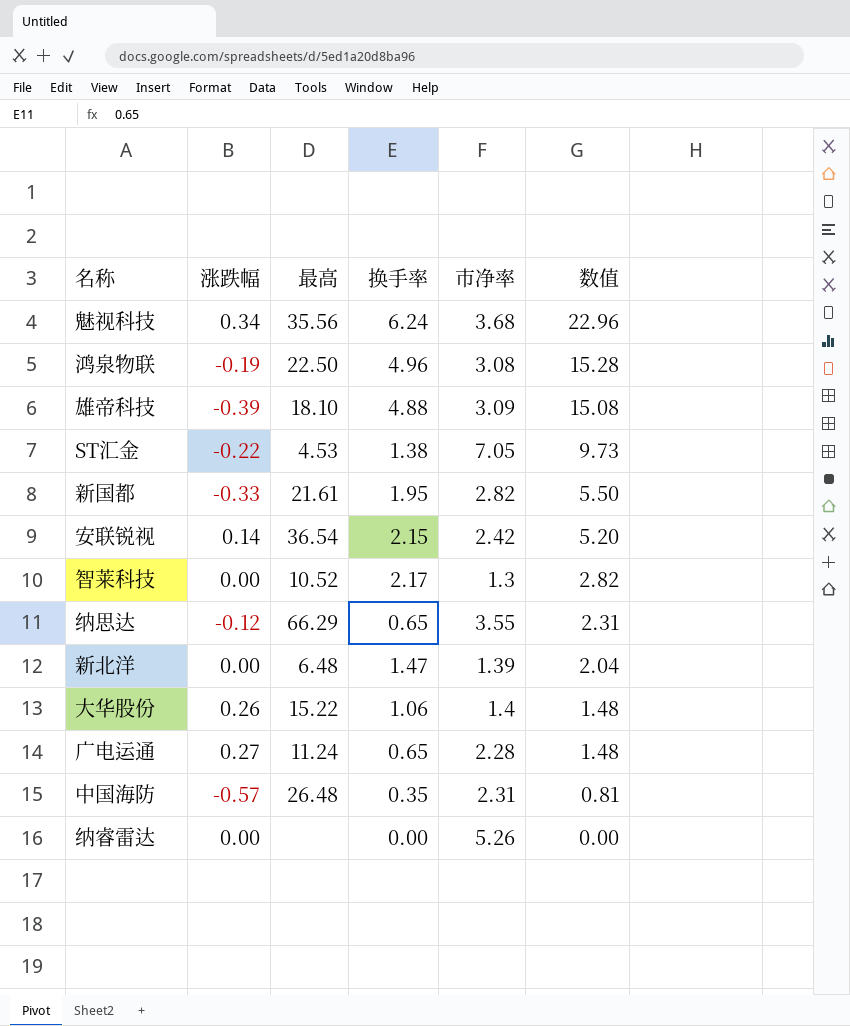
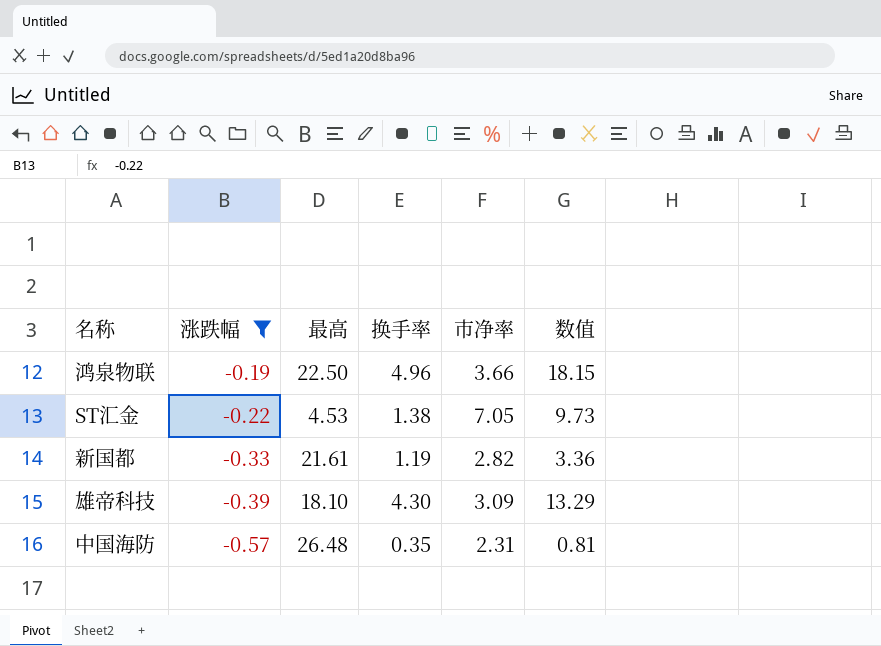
filter: none -> 涨跌幅 <= -0.19
row order: 数值 descending -> 涨跌幅 descending
鸿泉物联 | 市净率: 3.08 -> 3.66
鸿泉物联 | 数值: 15.28 -> 18.15
新国都 | 换手率: 1.95 -> 1.19
新国都 | 数值: 5.50 -> 3.36
雄帝科技 | 换手率: 4.88 -> 4.30
雄帝科技 | 数值: 15.08 -> 13.29

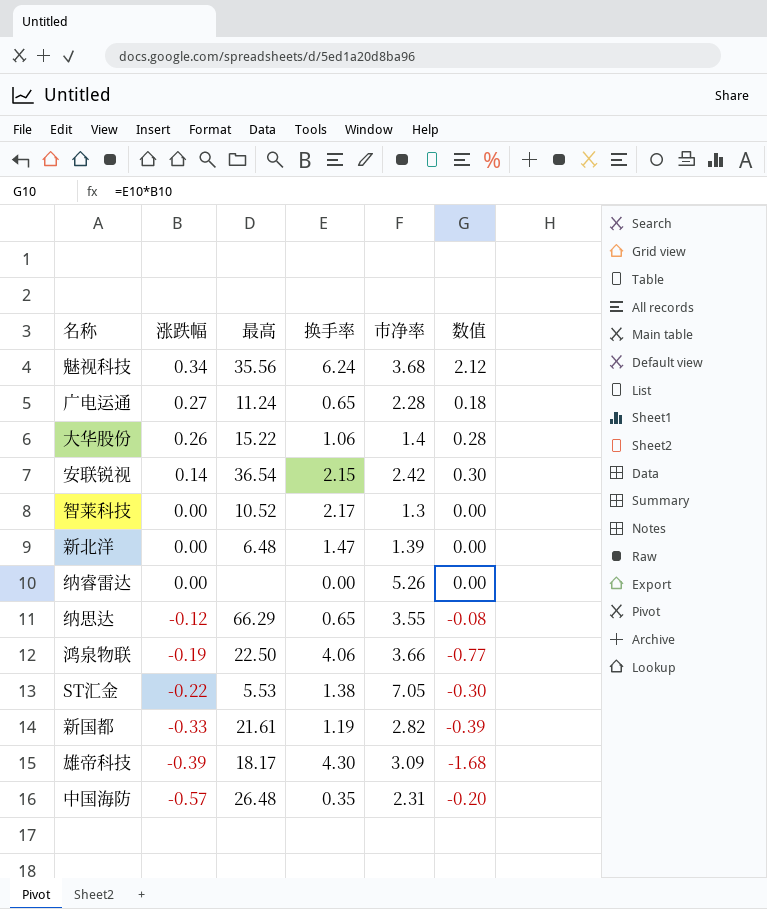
filter: 涨跌幅 <= -0.19 -> none
column 数值 | formula: [换手率] * [市净率] -> [涨跌幅] * [换手率]
鸿泉物联 | 换手率: 4.96 -> 4.06
ST汇金 | 最高: 4.53 -> 5.53
雄帝科技 | 最高: 18.10 -> 18.17

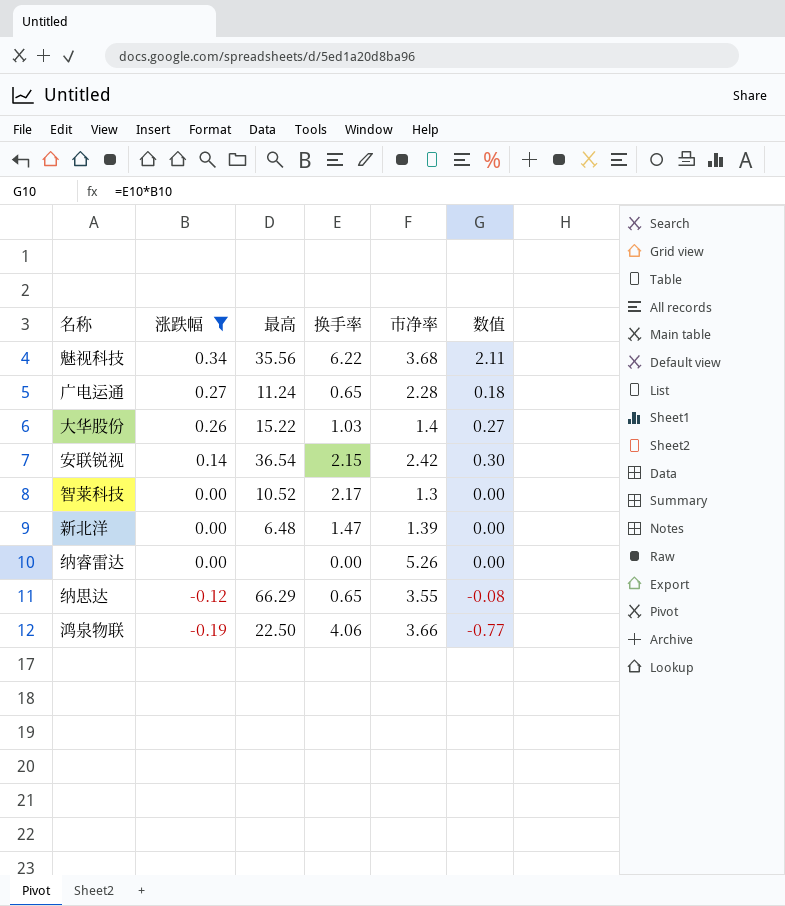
filter: none -> 涨跌幅 >= -0.19
魅视科技 | 换手率: 6.24 -> 6.22
魅视科技 | 数值: 2.12 -> 2.11
大华股份 | 换手率: 1.06 -> 1.03
大华股份 | 数值: 0.28 -> 0.27

